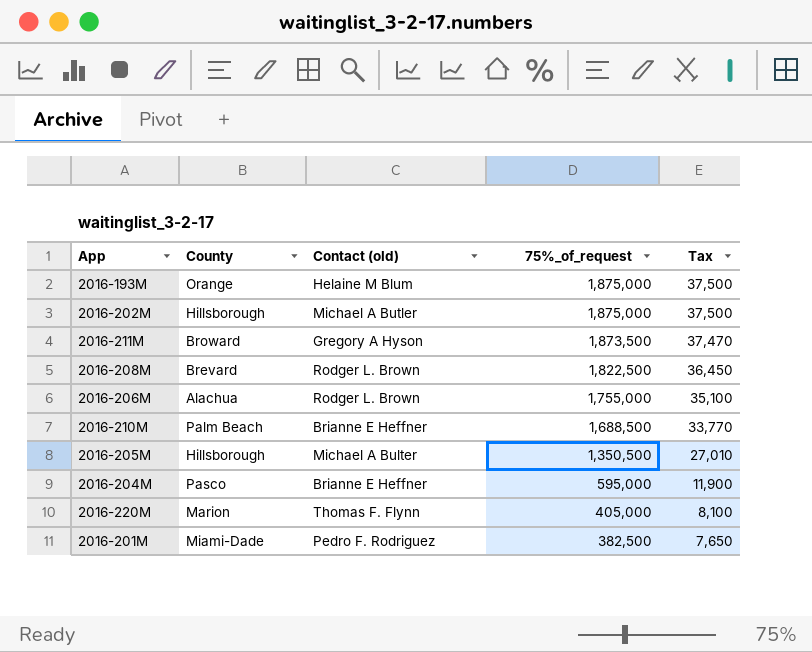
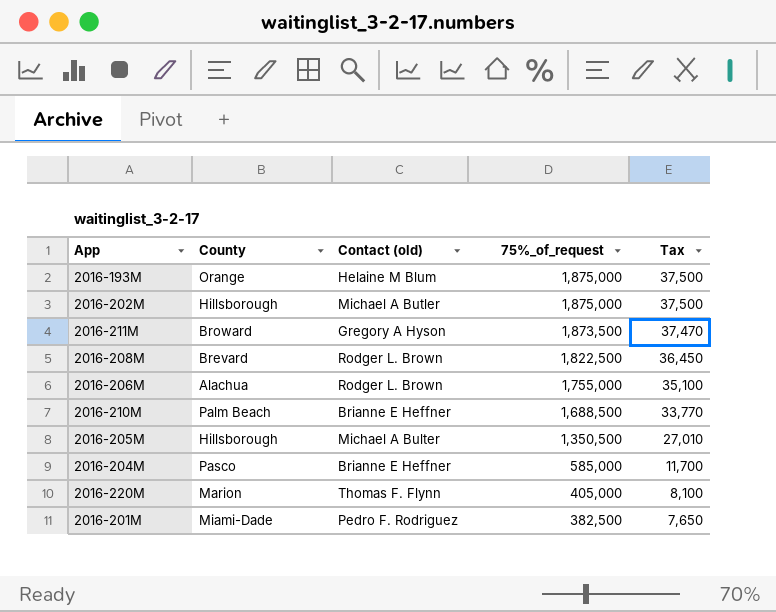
2016-204M | 75%_of_request: 595,000 -> 585,000
2016-204M | Tax: 11,900 -> 11,700

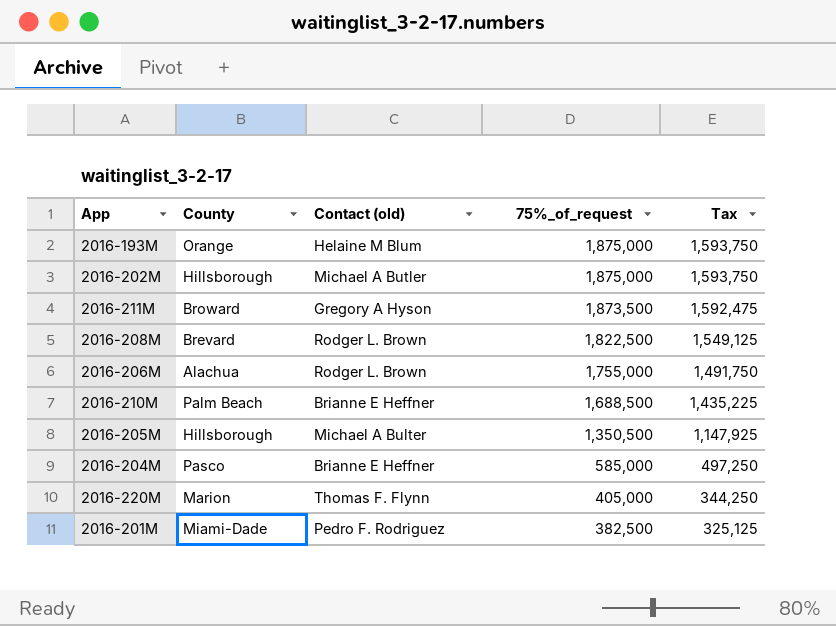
column Tax | formula: [75%_of_request] * 0.02 -> [75%_of_request] * 0.85

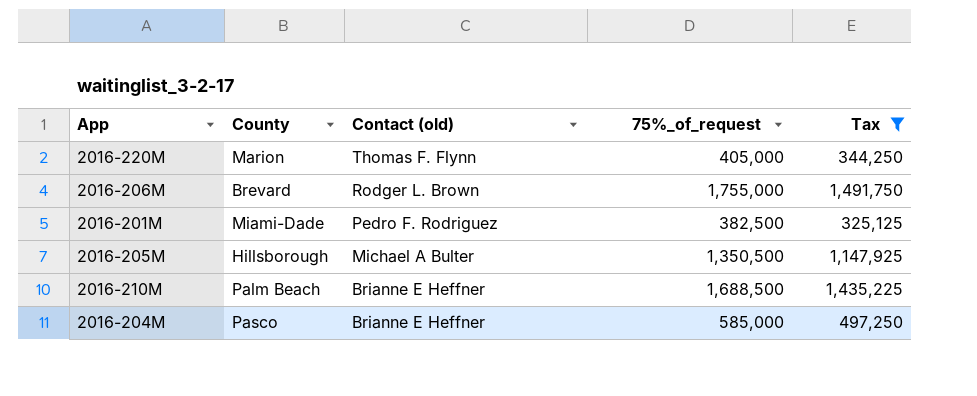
filter: none -> Tax <= 1,491,750
row order: 75%_of_request descending -> Contact (old) descending
2016-206M | County: Alachua -> Brevard

